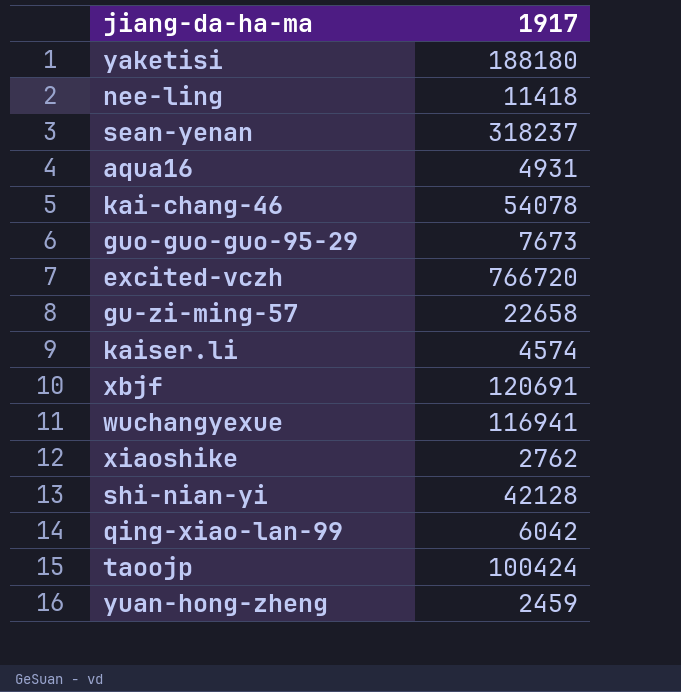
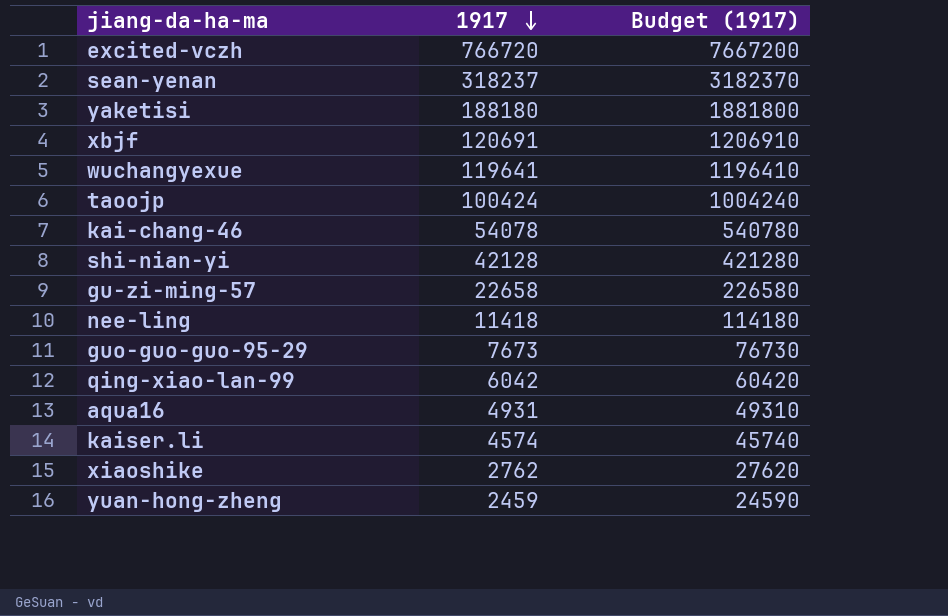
row order: none -> 1917 descending
column Budget (1917) | formula: none -> [1917] * 10
wuchangyexue | 1917: 116941 -> 119641

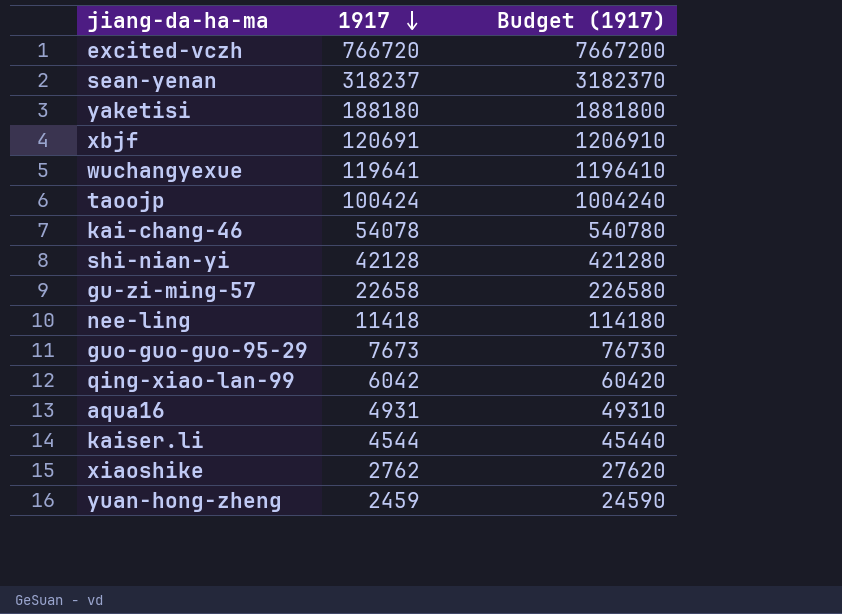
kaiser.li | 1917: 4574 -> 4544
kaiser.li | Budget (1917): 45740 -> 45440

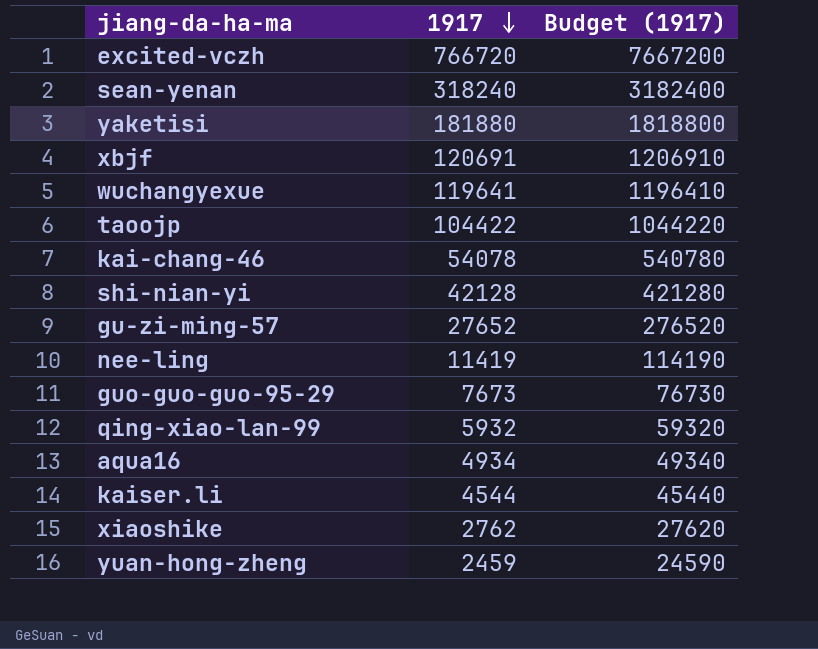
sean-yenan | 1917: 318237 -> 318240
sean-yenan | Budget (1917): 3182370 -> 3182400
yaketisi | 1917: 188180 -> 181880
yaketisi | Budget (1917): 1881800 -> 1818800
taoojp | 1917: 100424 -> 104422
taoojp | Budget (1917): 1004240 -> 1044220
gu-zi-ming-57 | 1917: 22658 -> 27652
gu-zi-ming-57 | Budget (1917): 226580 -> 276520
nee-ling | 1917: 11418 -> 11419
nee-ling | Budget (1917): 114180 -> 114190
qing-xiao-lan-99 | 1917: 6042 -> 5932
qing-xiao-lan-99 | Budget (1917): 60420 -> 59320
aqua16 | 1917: 4931 -> 4934
aqua16 | Budget (1917): 49310 -> 49340

